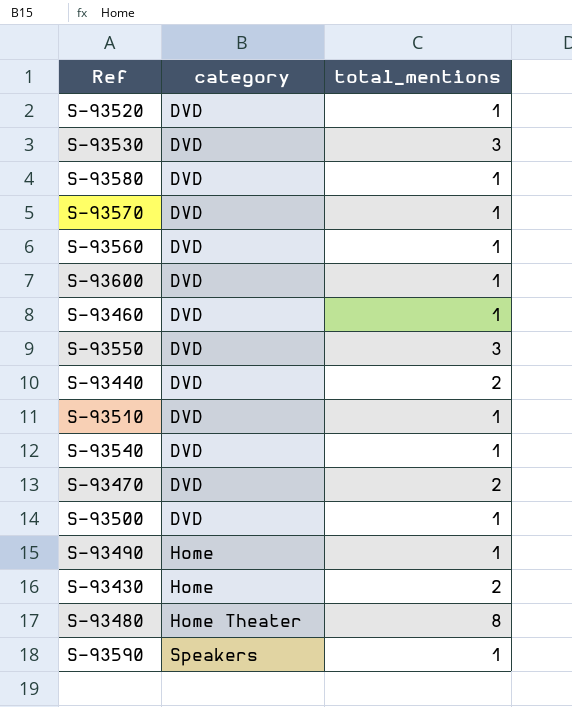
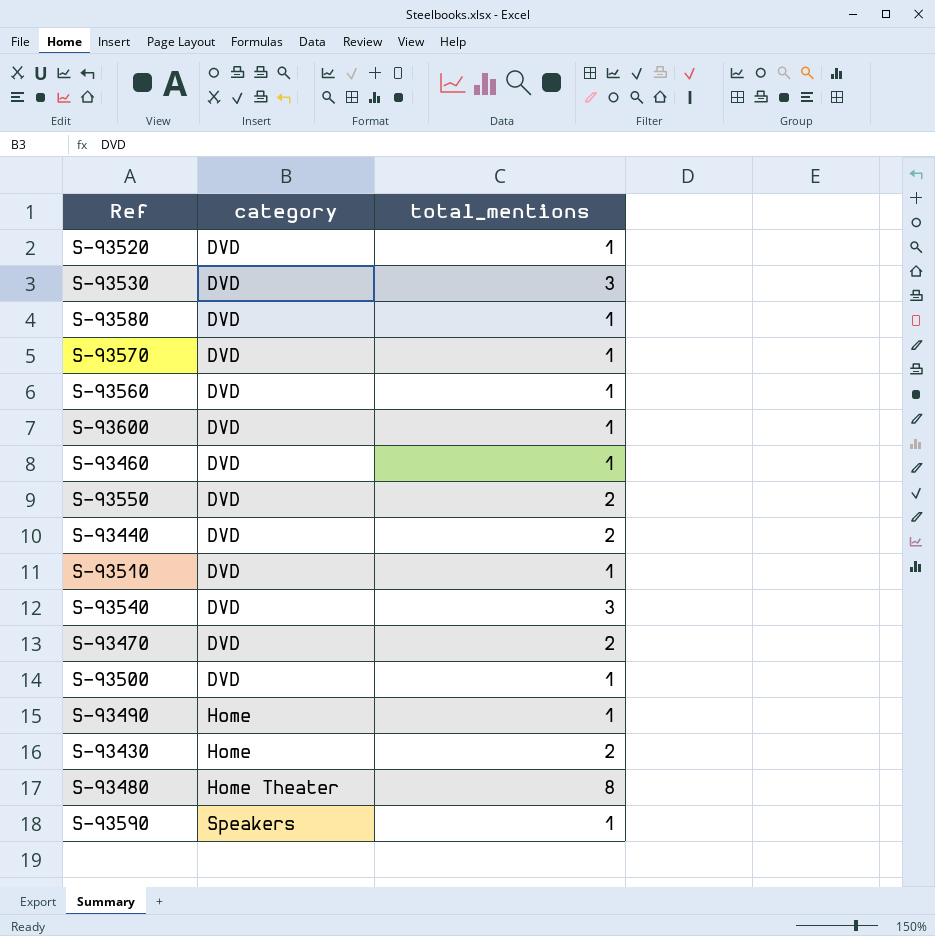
S-93550 | total_mentions: 3 -> 2
S-93540 | total_mentions: 1 -> 3

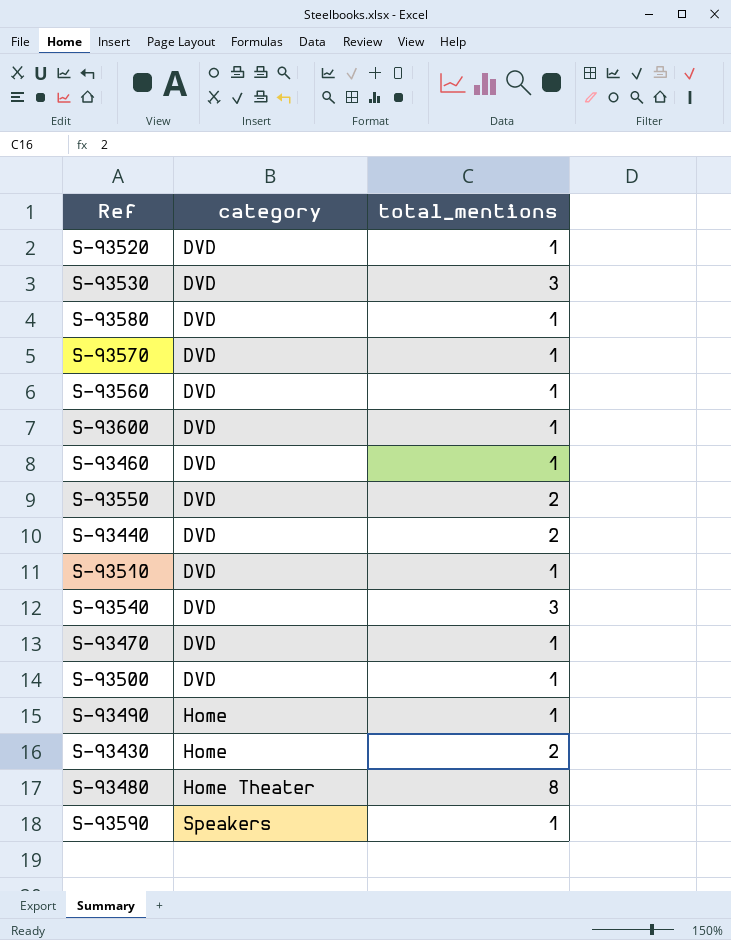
S-93470 | total_mentions: 2 -> 1

